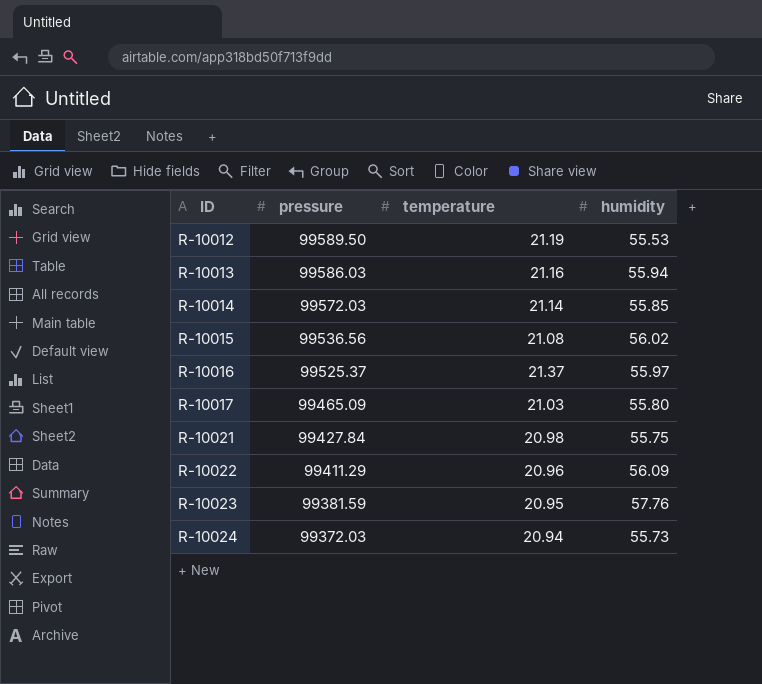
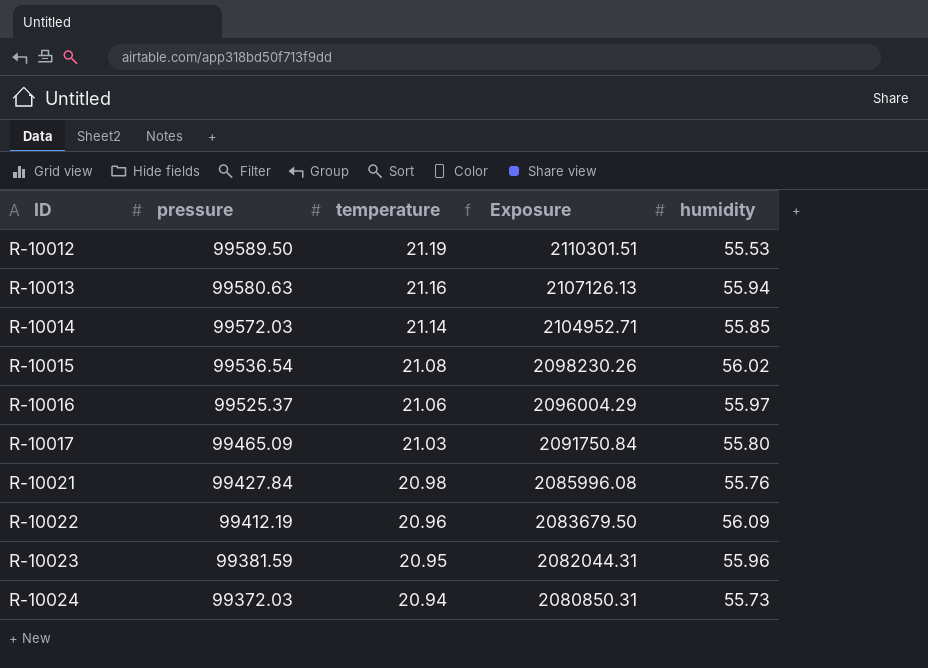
column Exposure | formula: none -> [pressure] * [temperature]
R-10013 | pressure: 99586.03 -> 99580.63
R-10015 | pressure: 99536.56 -> 99536.54
R-10016 | temperature: 21.37 -> 21.06
R-10021 | humidity: 55.75 -> 55.76
R-10022 | pressure: 99411.29 -> 99412.19
R-10023 | humidity: 57.76 -> 55.96

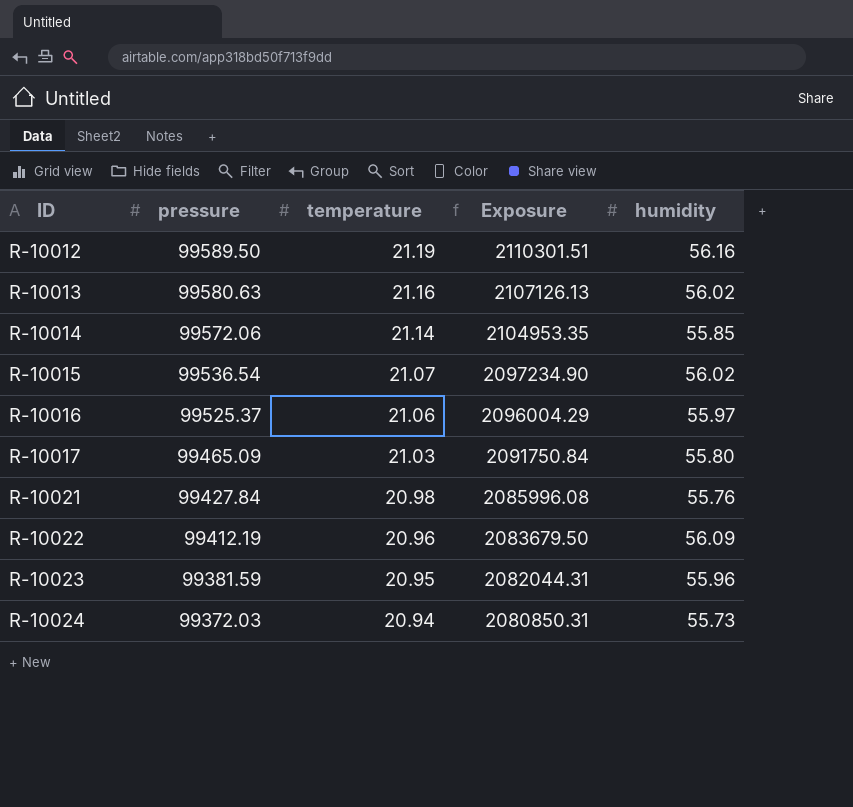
R-10012 | humidity: 55.53 -> 56.16
R-10013 | humidity: 55.94 -> 56.02
R-10014 | pressure: 99572.03 -> 99572.06
R-10014 | Exposure: 2104952.71 -> 2104953.35
R-10015 | temperature: 21.08 -> 21.07
R-10015 | Exposure: 2098230.26 -> 2097234.90

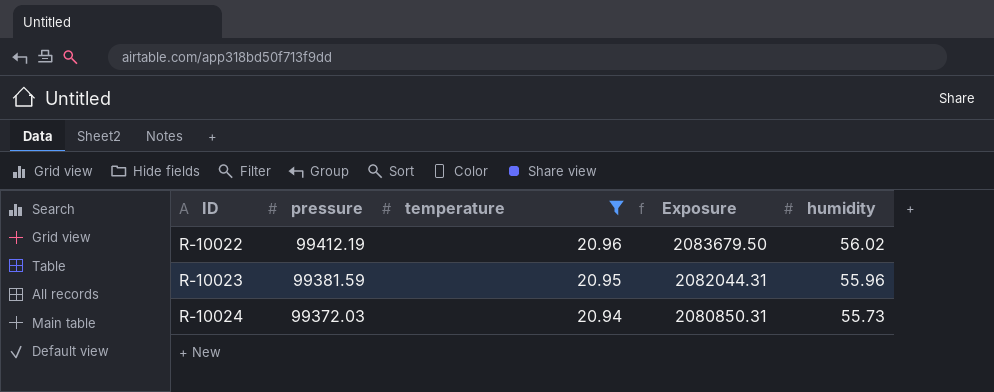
filter: none -> temperature <= 20.96
R-10022 | humidity: 56.09 -> 56.02

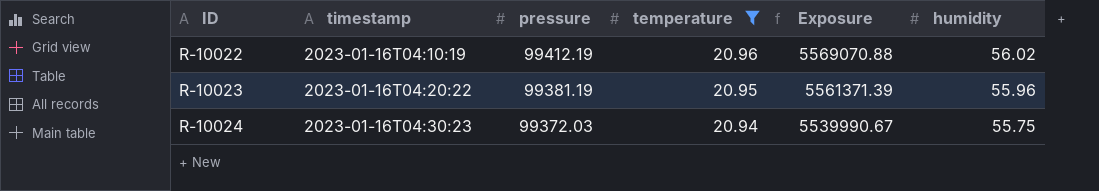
column timestamp | position: none -> 2
column Exposure | formula: [pressure] * [temperature] -> [pressure] * [humidity]
R-10023 | pressure: 99381.59 -> 99381.19
R-10024 | humidity: 55.73 -> 55.75

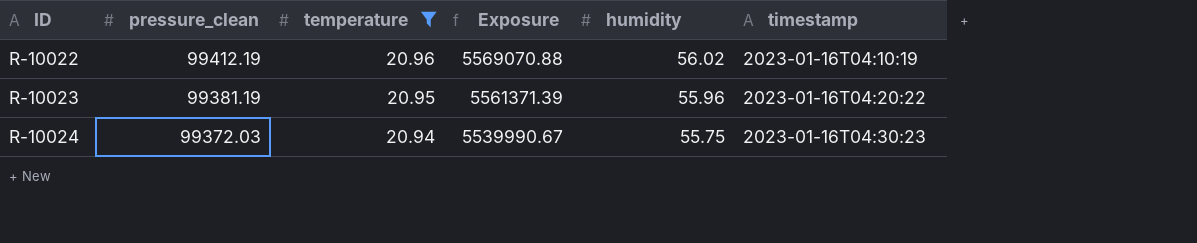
column name: pressure -> pressure_clean
column timestamp | position: 2 -> 6

